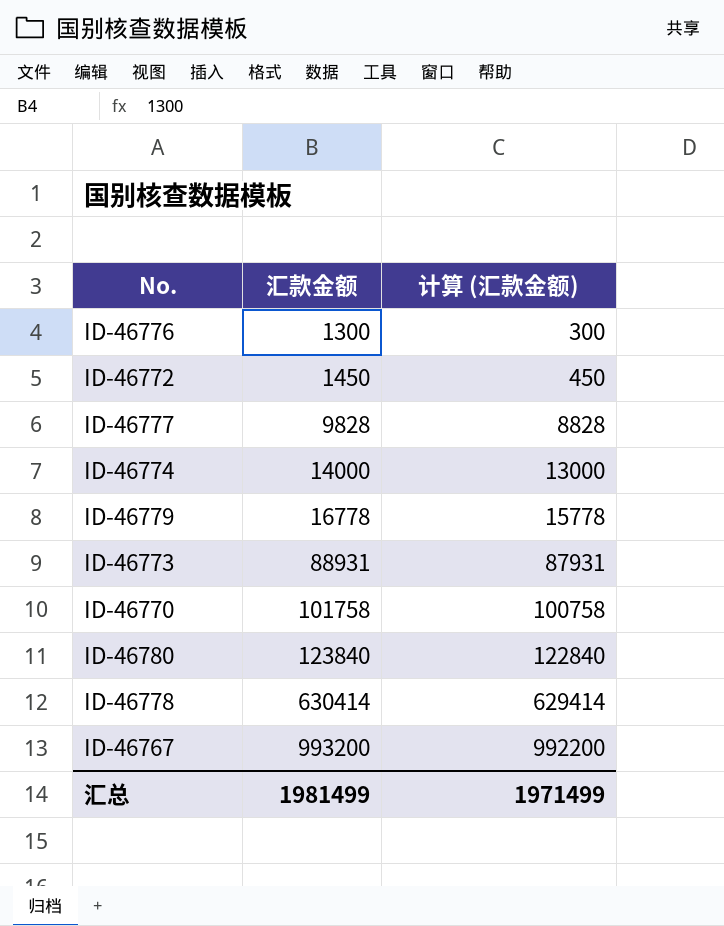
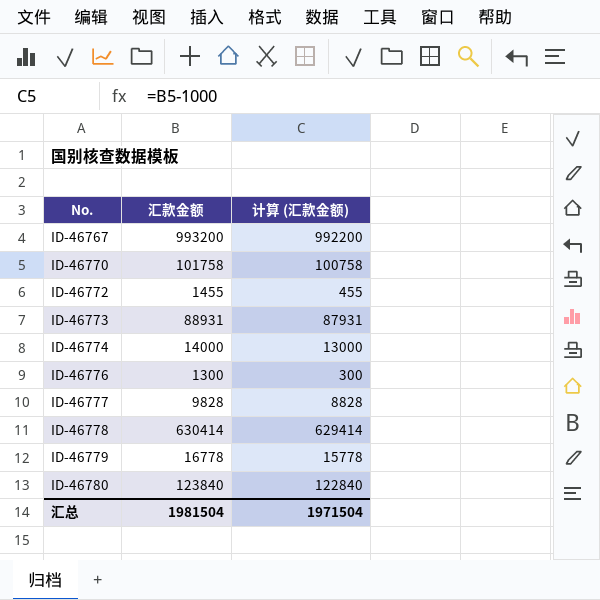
row order: 汇款金额 ascending -> No. ascending
ID-46772 | 汇款金额: 1450 -> 1455
ID-46772 | 计算 (汇款金额): 450 -> 455
汇总 | 汇款金额: 1981499 -> 1981504
汇总 | 计算 (汇款金额): 1971499 -> 1971504

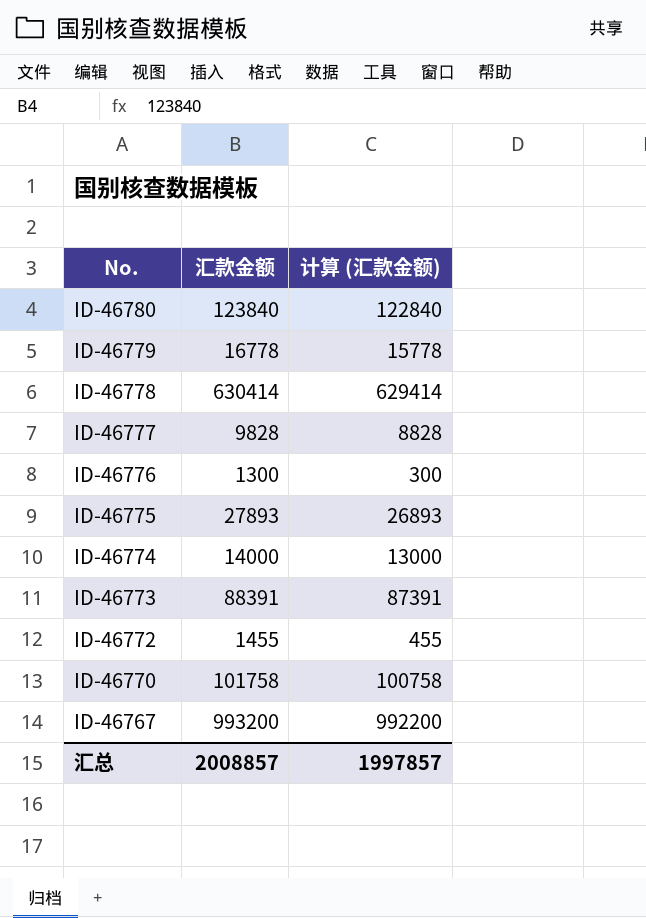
row order: No. ascending -> No. descending
row ID-46775: none -> 27893 | 26893
ID-46773 | 汇款金额: 88931 -> 88391
ID-46773 | 计算 (汇款金额): 87931 -> 87391
汇总 | 汇款金额: 1981504 -> 2008857
汇总 | 计算 (汇款金额): 1971504 -> 1997857

